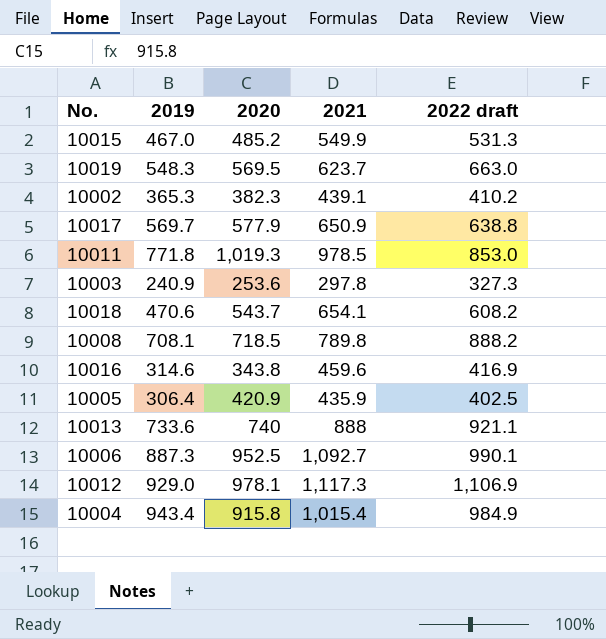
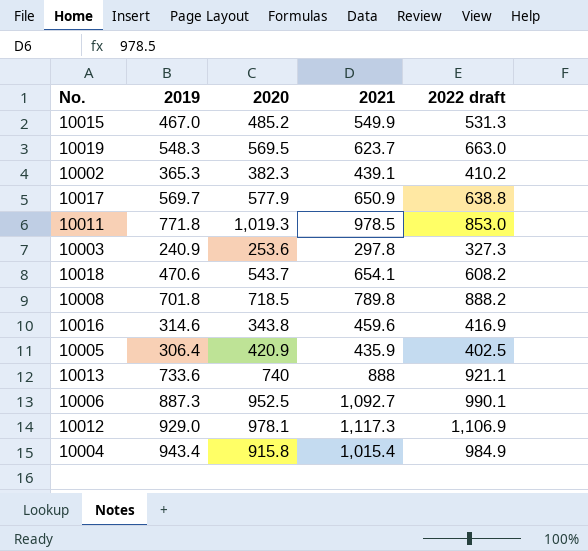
10008 | 2019: 708.1 -> 701.8

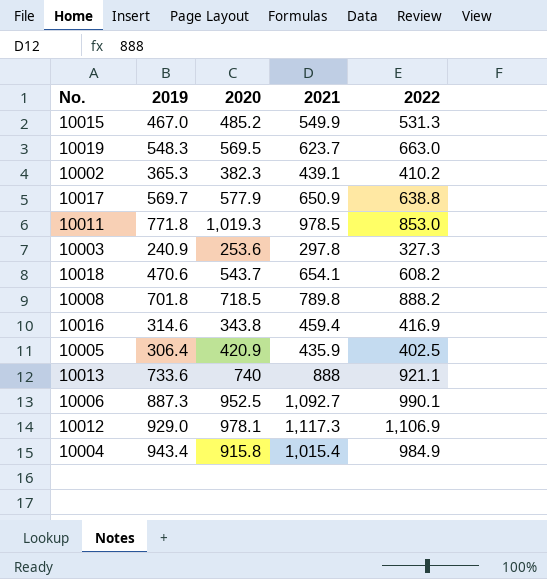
column name: 2022 draft -> 2022
10016 | 2021: 459.6 -> 459.4

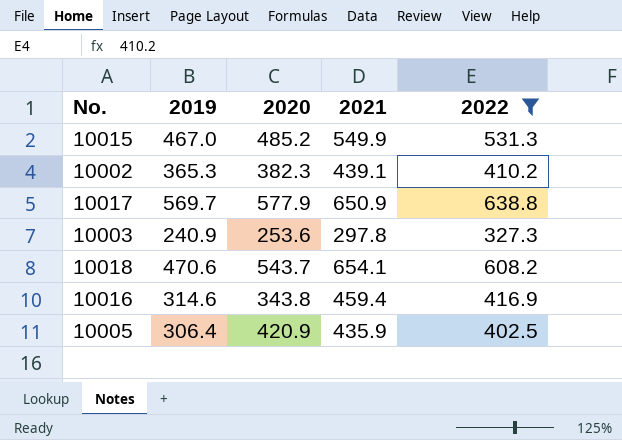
filter: none -> 2022 <= 638.8

